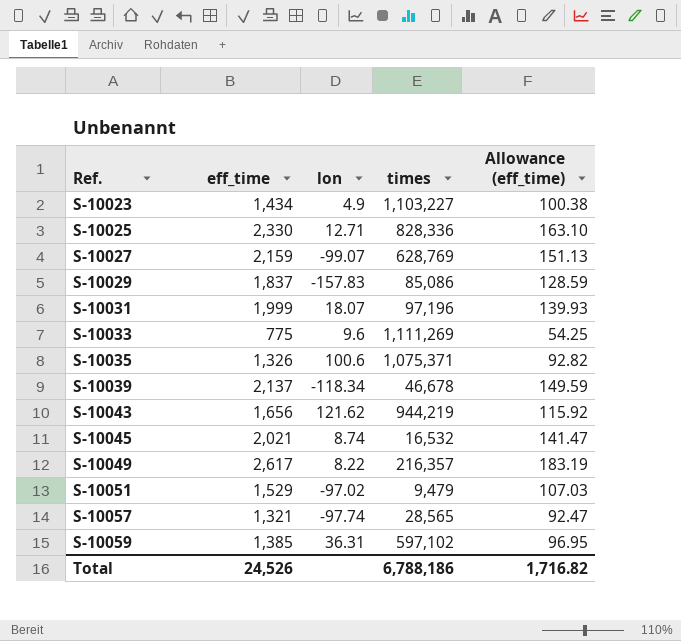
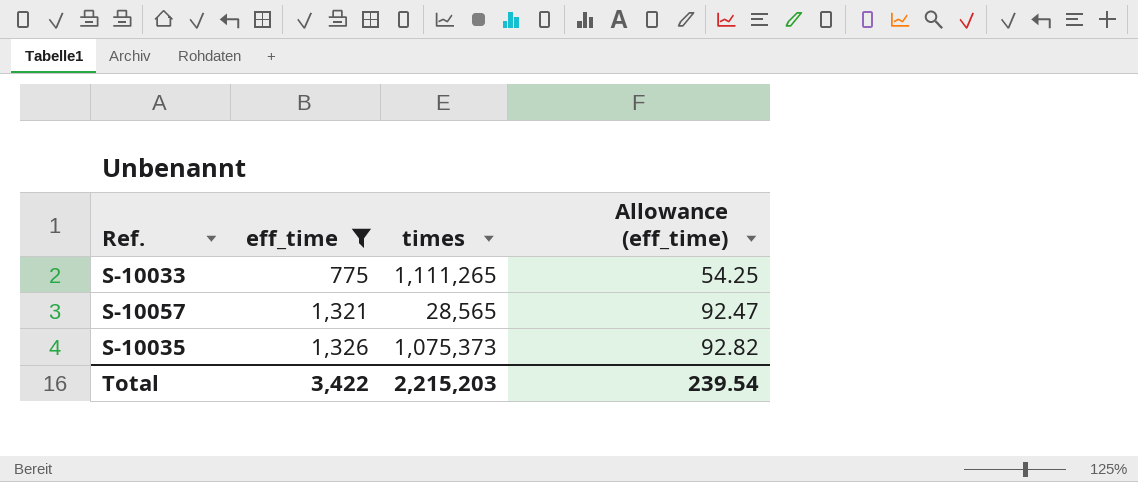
filter: none -> eff_time <= 1,326
row order: Ref. ascending -> eff_time ascending
column lon | position: 3 -> none
S-10033 | times: 1,111,269 -> 1,111,265
S-10035 | times: 1,075,371 -> 1,075,373
Total | eff_time: 24,526 -> 3,422
Total | times: 6,788,186 -> 2,215,203
Total | Allowance (eff_time): 1,716.82 -> 239.54

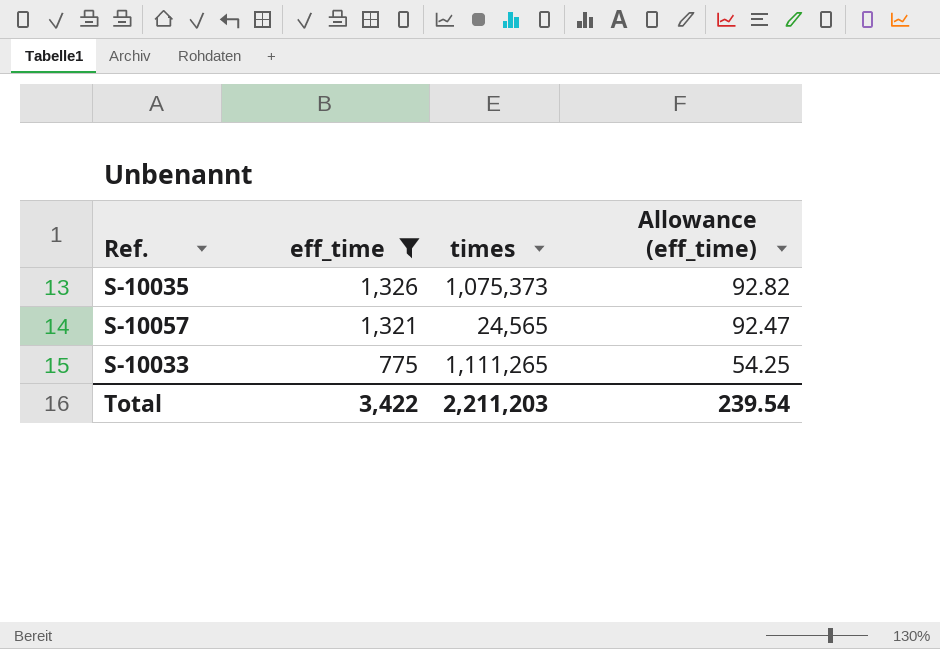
row order: eff_time ascending -> eff_time descending
S-10057 | times: 28,565 -> 24,565
Total | times: 2,215,203 -> 2,211,203

